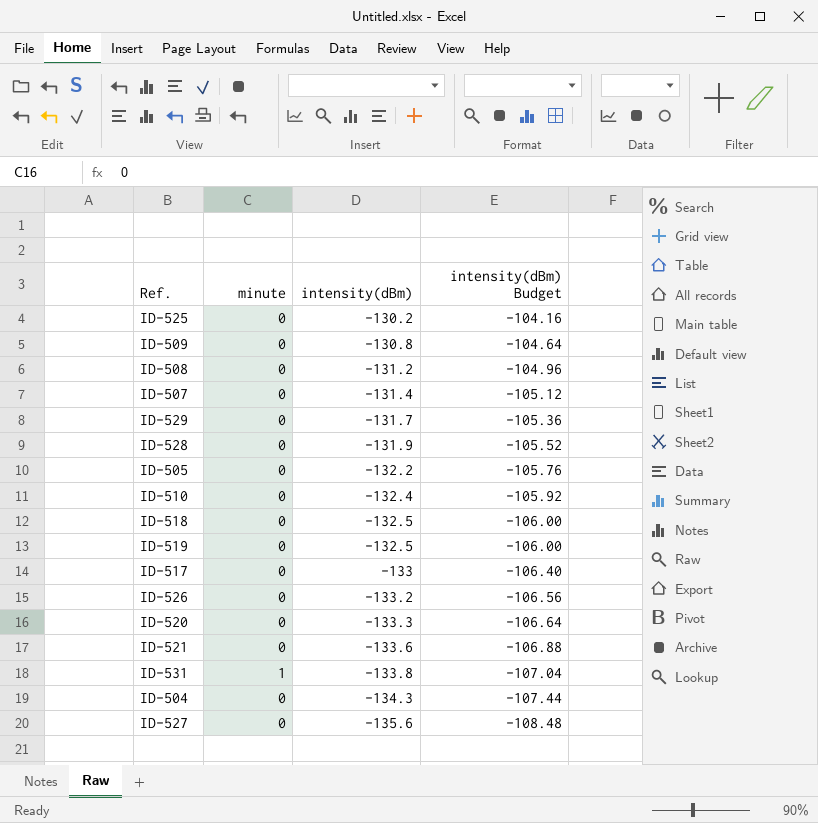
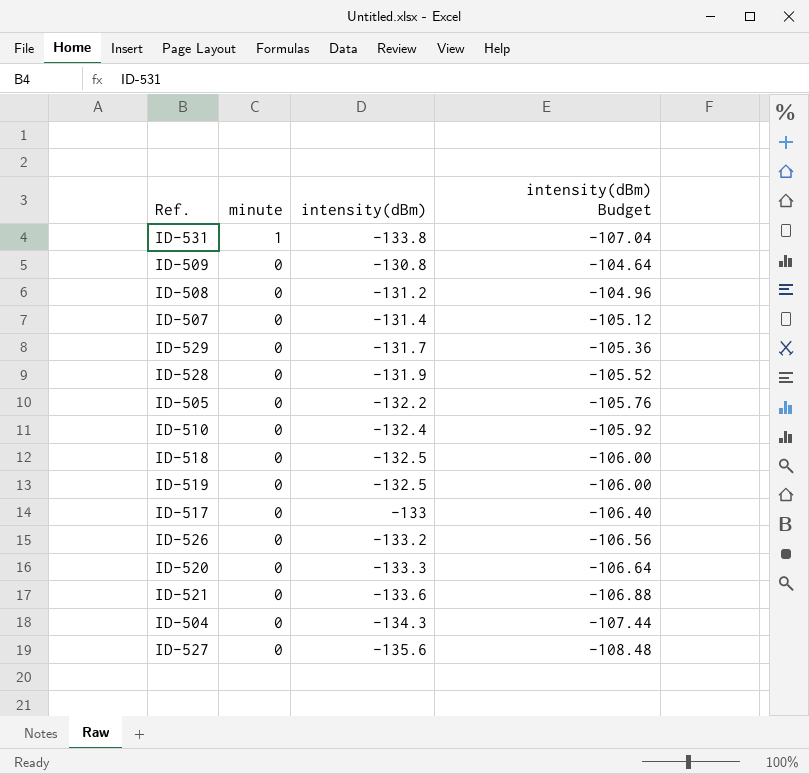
row order: intensity(dBm) descending -> minute descending
row ID-525: 0 | -130.2 | -104.16 -> none

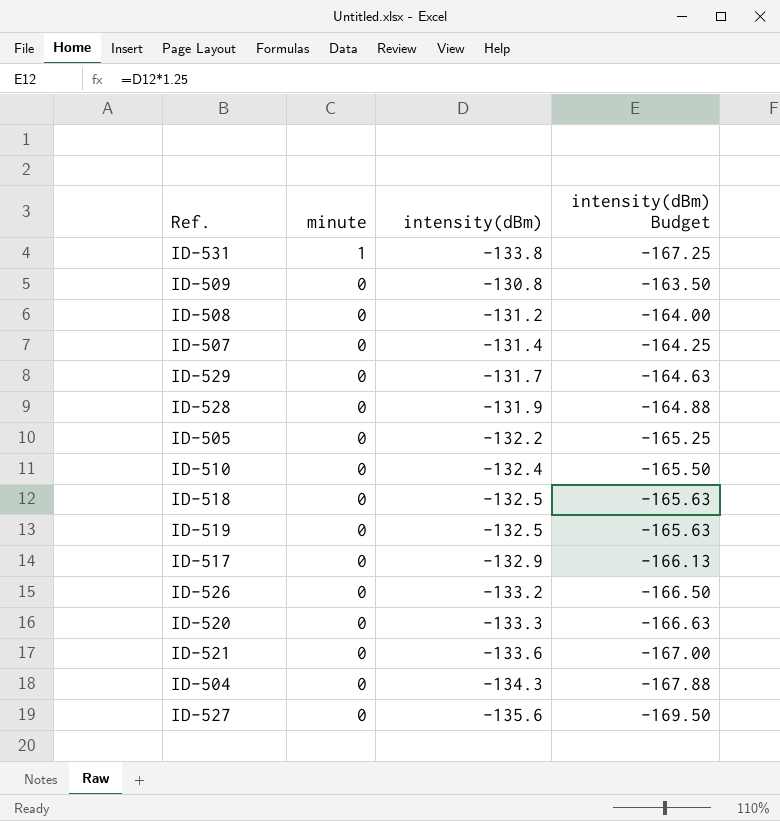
column intensity(dBm) Budget | formula: [intensity(dBm)] * 0.8 -> [intensity(dBm)] * 1.25
ID-517 | intensity(dBm): -133 -> -132.9

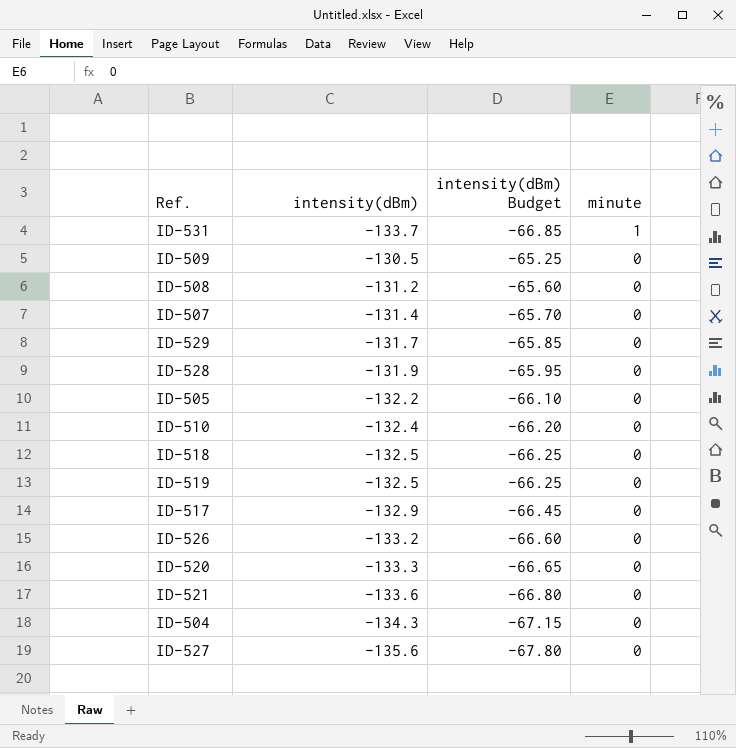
column intensity(dBm) Budget | formula: [intensity(dBm)] * 1.25 -> [intensity(dBm)] * 0.5
column minute | position: 2 -> 4
ID-531 | intensity(dBm): -133.8 -> -133.7
ID-509 | intensity(dBm): -130.8 -> -130.5

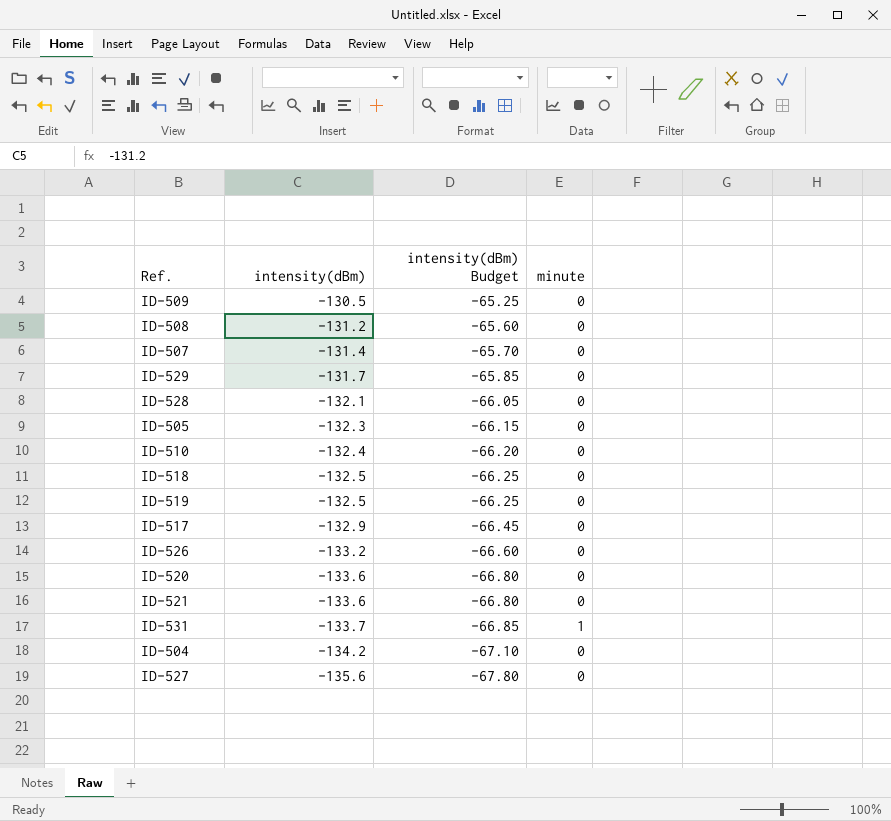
row order: minute descending -> intensity(dBm) descending
ID-528 | intensity(dBm): -131.9 -> -132.1
ID-528 | intensity(dBm) Budget: -65.95 -> -66.05
ID-505 | intensity(dBm): -132.2 -> -132.3
ID-505 | intensity(dBm) Budget: -66.10 -> -66.15
ID-520 | intensity(dBm): -133.3 -> -133.6
ID-520 | intensity(dBm) Budget: -66.65 -> -66.80
ID-504 | intensity(dBm): -134.3 -> -134.2
ID-504 | intensity(dBm) Budget: -67.15 -> -67.10

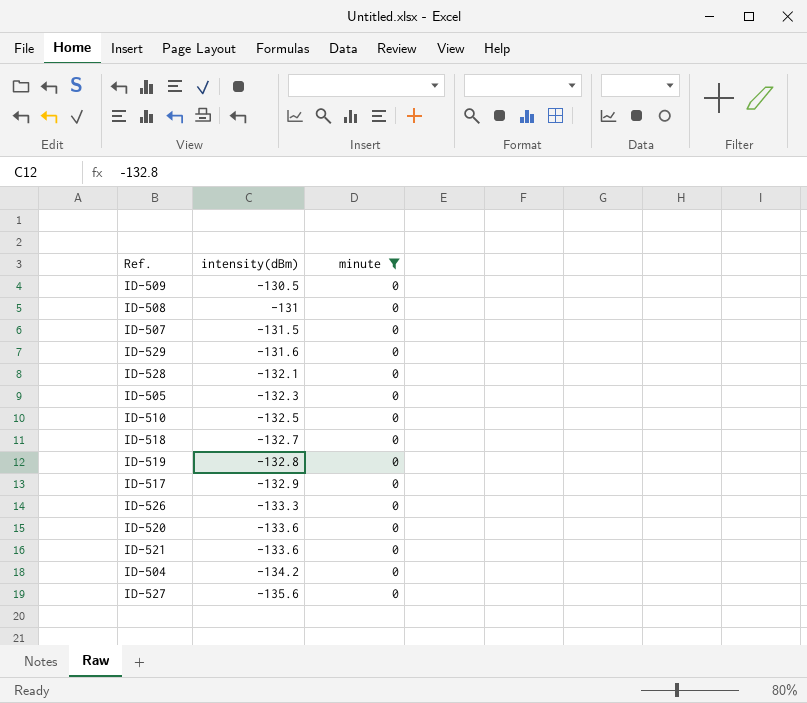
filter: none -> minute = 0
column intensity(dBm) Budget | formula: [intensity(dBm)] * 0.5 -> none
ID-508 | intensity(dBm): -131.2 -> -131
ID-507 | intensity(dBm): -131.4 -> -131.5
ID-529 | intensity(dBm): -131.7 -> -131.6
ID-510 | intensity(dBm): -132.4 -> -132.5
ID-518 | intensity(dBm): -132.5 -> -132.7
ID-519 | intensity(dBm): -132.5 -> -132.8
ID-526 | intensity(dBm): -133.2 -> -133.3

